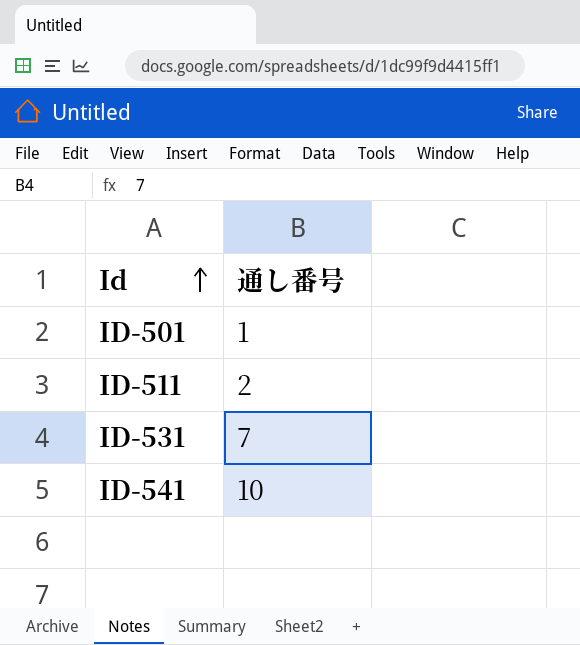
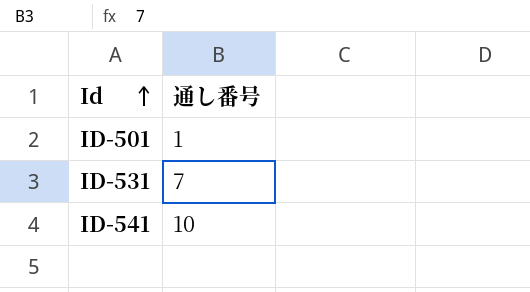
row ID-511: 2 -> none

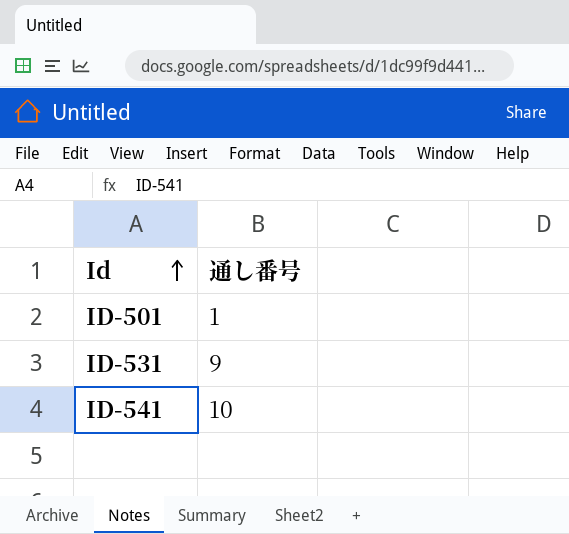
ID-531 | 通し番号: 7 -> 9

